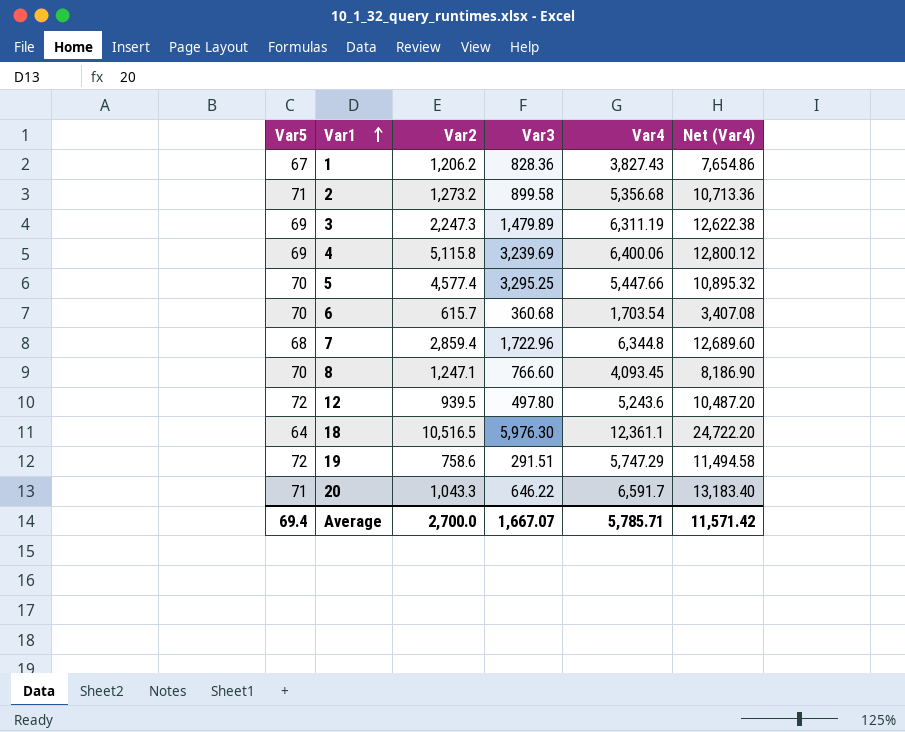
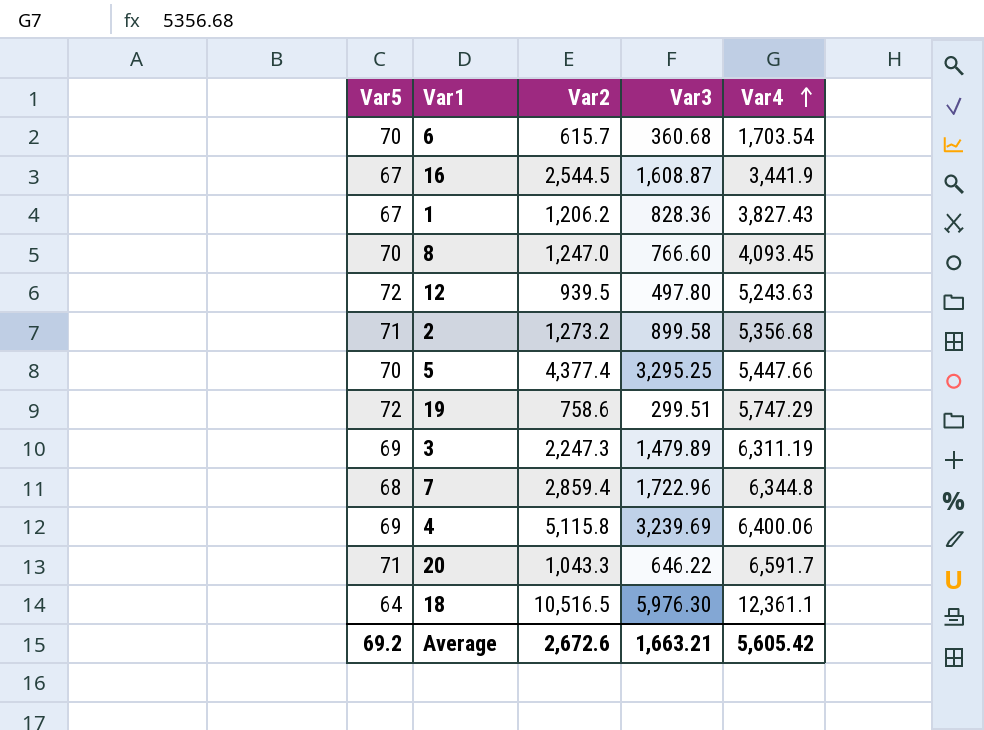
row order: Var1 ascending -> Var4 ascending
column Net (Var4) | formula: [Var4] * 2 -> none
row 16: none -> 67 | 2,544.5 | 1,608.87 | 3,441.9
8 | Var2: 1,247.1 -> 1,247.0
12 | Var4: 5,243.6 -> 5,243.63
5 | Var2: 4,577.4 -> 4,377.4
19 | Var3: 291.51 -> 299.51
Average | Var5: 69.4 -> 69.2
Average | Var2: 2,700.0 -> 2,672.6
Average | Var3: 1,667.07 -> 1,663.21
Average | Var4: 5,785.71 -> 5,605.42

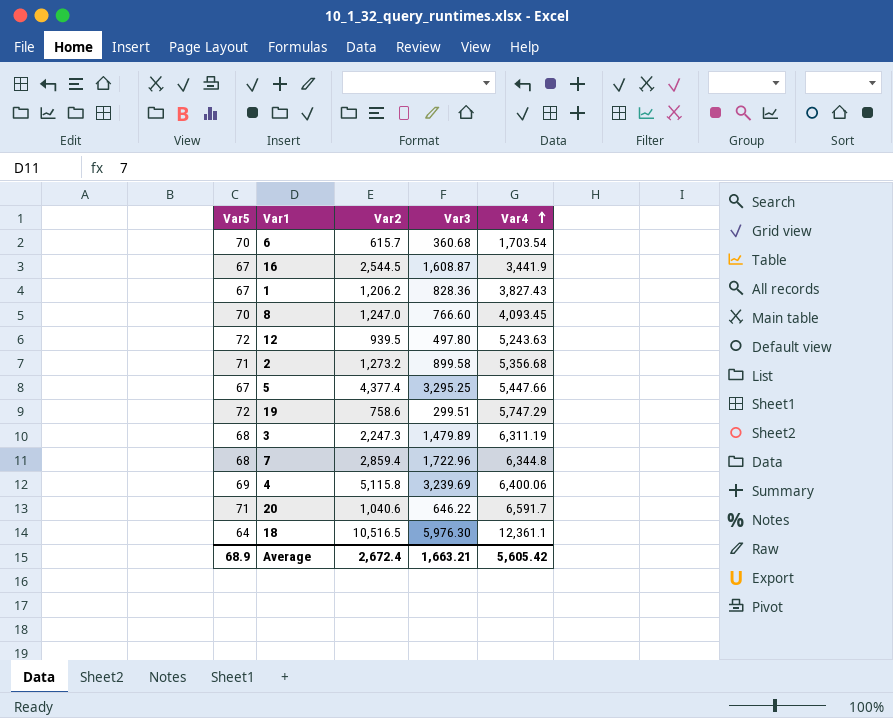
5 | Var5: 70 -> 67
3 | Var5: 69 -> 68
20 | Var2: 1,043.3 -> 1,040.6
Average | Var5: 69.2 -> 68.9
Average | Var2: 2,672.6 -> 2,672.4

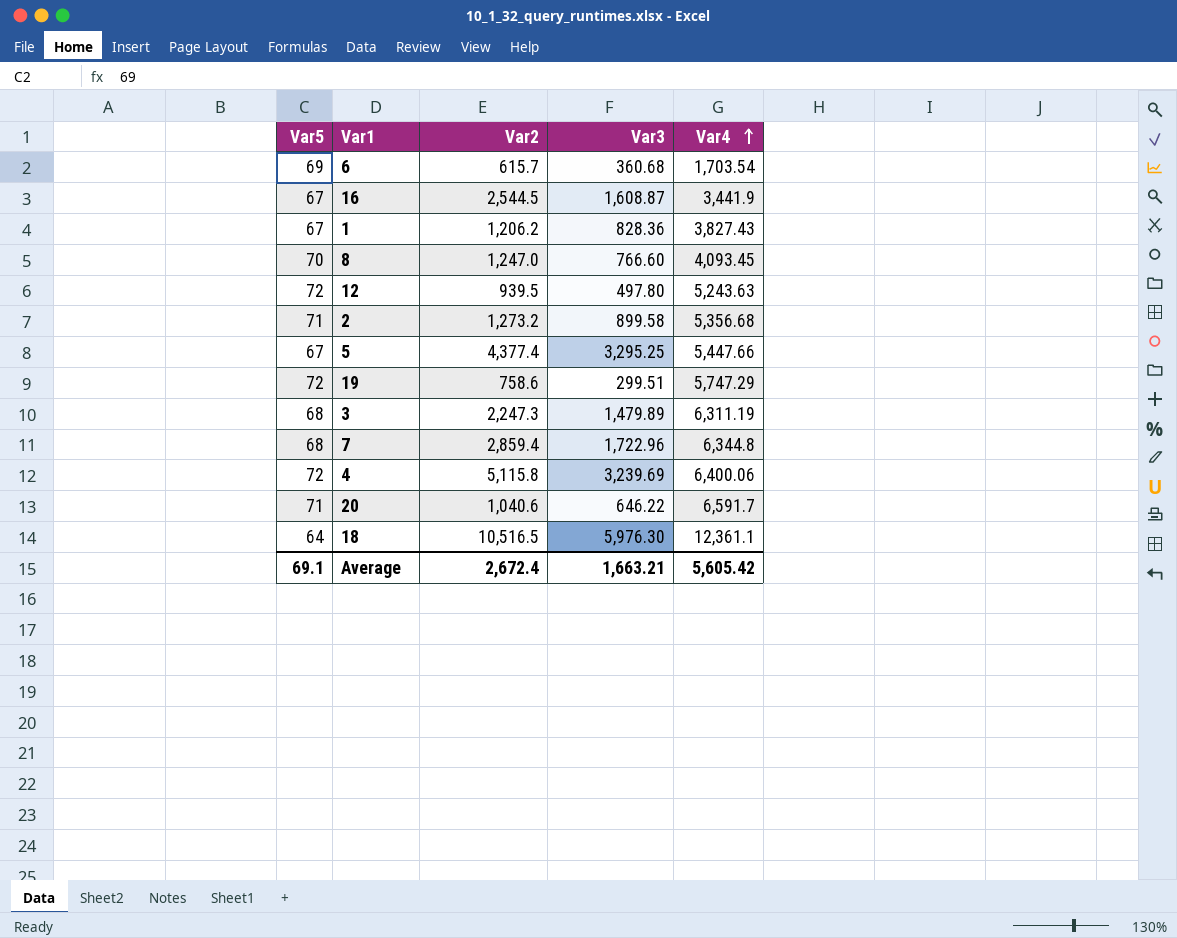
6 | Var5: 70 -> 69
4 | Var5: 69 -> 72
Average | Var5: 68.9 -> 69.1

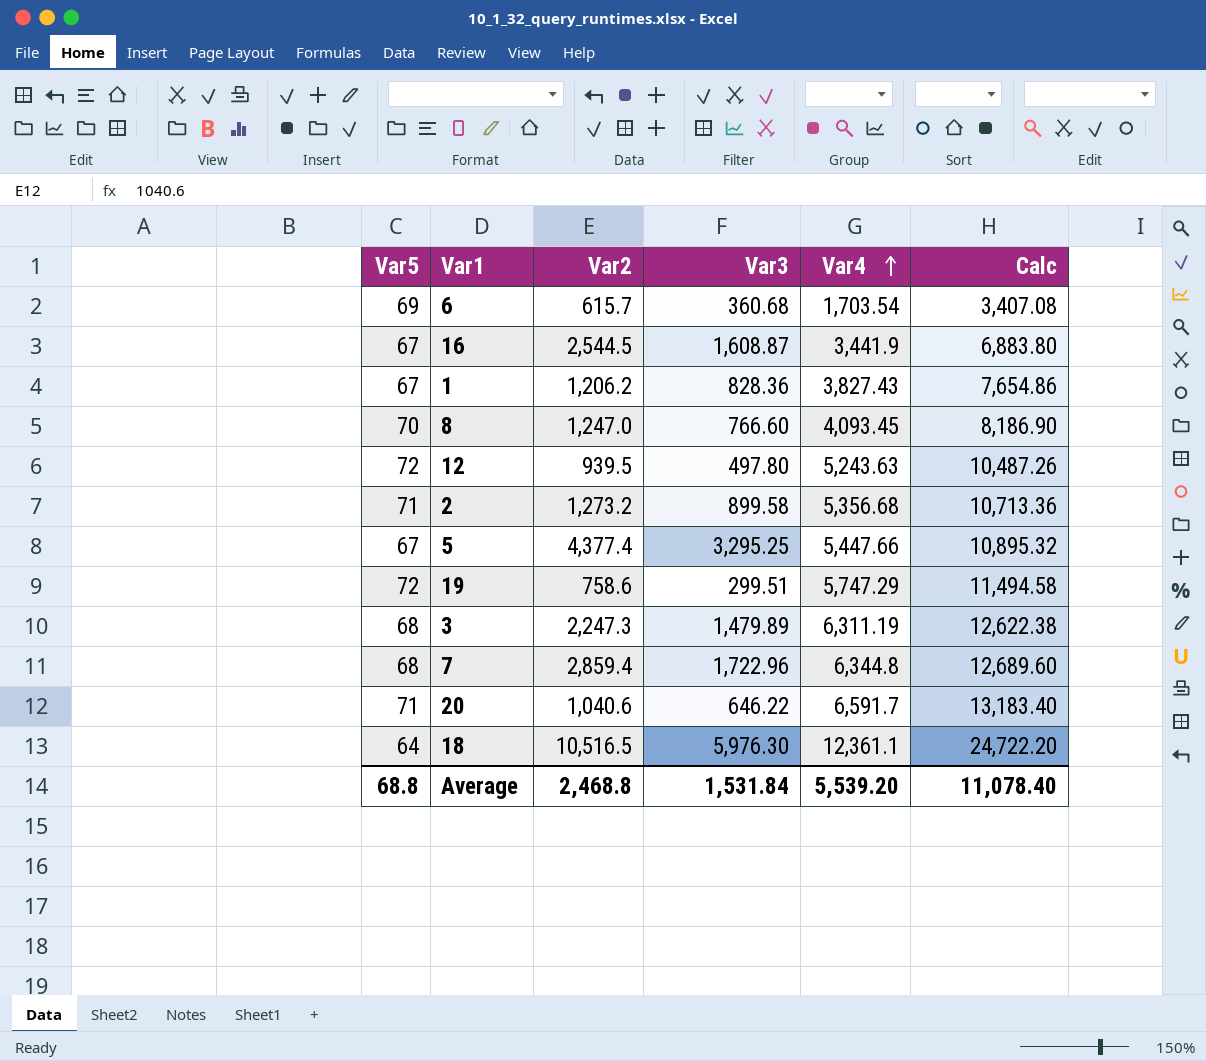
column Calc | formula: none -> [Var4] * 2
row 4: 72 | 5,115.8 | 3,239.69 | 6,400.06 -> none
Average | Var5: 69.1 -> 68.8
Average | Var2: 2,672.4 -> 2,468.8
Average | Var3: 1,663.21 -> 1,531.84
Average | Var4: 5,605.42 -> 5,539.20

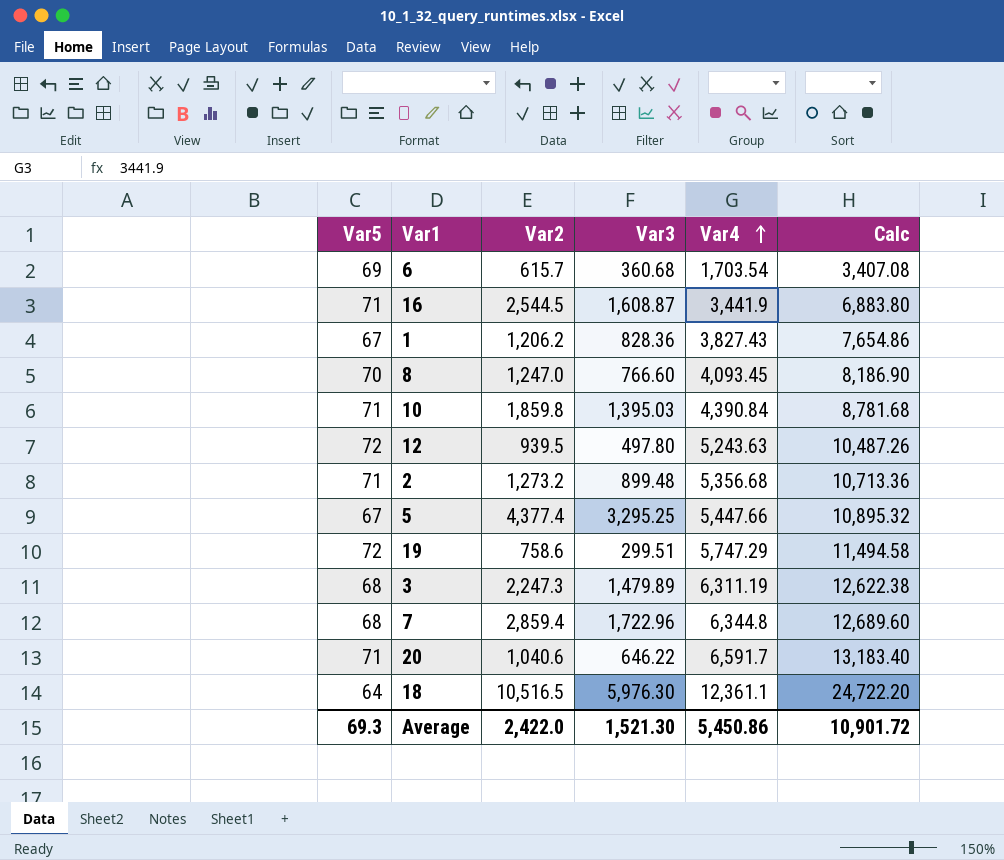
16 | Var5: 67 -> 71
row 10: none -> 71 | 1,859.8 | 1,395.03 | 4,390.84 | 8,781.68
2 | Var3: 899.58 -> 899.48
Average | Var5: 68.8 -> 69.3
Average | Var2: 2,468.8 -> 2,422.0
Average | Var3: 1,531.84 -> 1,521.30
Average | Var4: 5,539.20 -> 5,450.86
Average | Calc: 11,078.40 -> 10,901.72

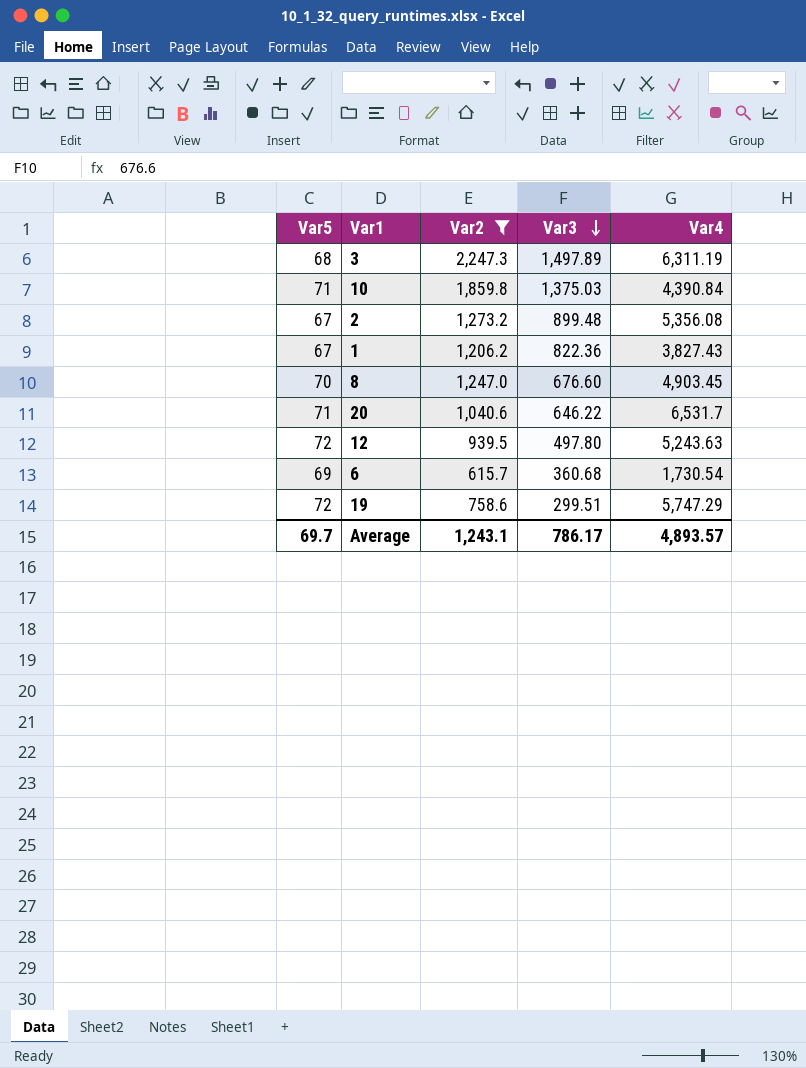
filter: none -> Var2 <= 2,247.3
row order: Var4 ascending -> Var3 descending
column Calc | formula: [Var4] * 2 -> none
3 | Var3: 1,479.89 -> 1,497.89
10 | Var3: 1,395.03 -> 1,375.03
2 | Var5: 71 -> 67
2 | Var4: 5,356.68 -> 5,356.08
1 | Var3: 828.36 -> 822.36
8 | Var3: 766.60 -> 676.60
8 | Var4: 4,093.45 -> 4,903.45
20 | Var4: 6,591.7 -> 6,531.7
6 | Var4: 1,703.54 -> 1,730.54
Average | Var5: 69.3 -> 69.7
Average | Var2: 2,422.0 -> 1,243.1
Average | Var3: 1,521.30 -> 786.17
Average | Var4: 5,450.86 -> 4,893.57

